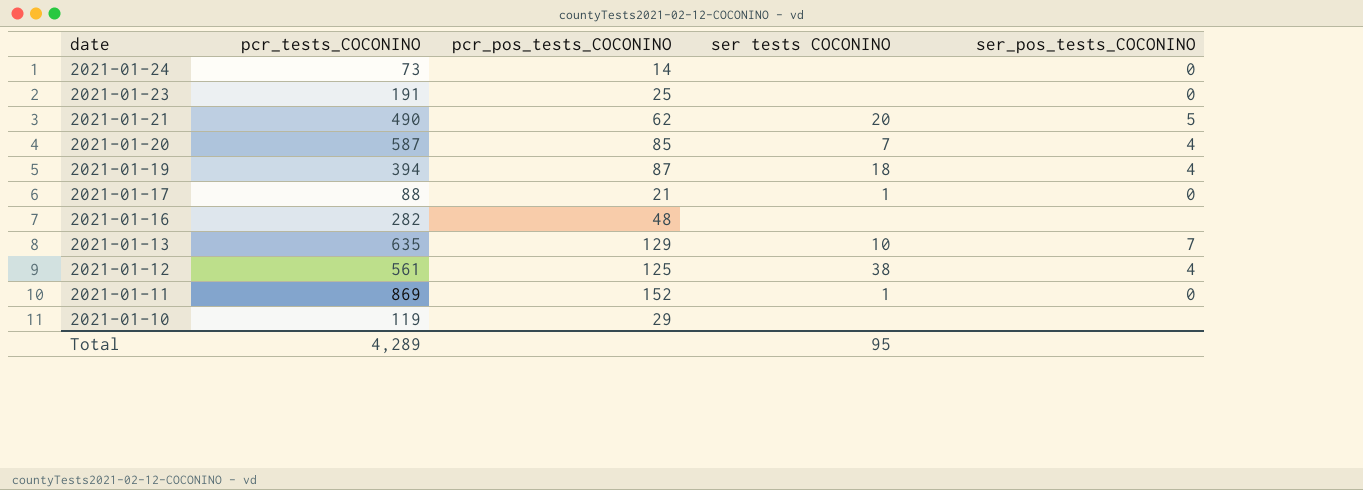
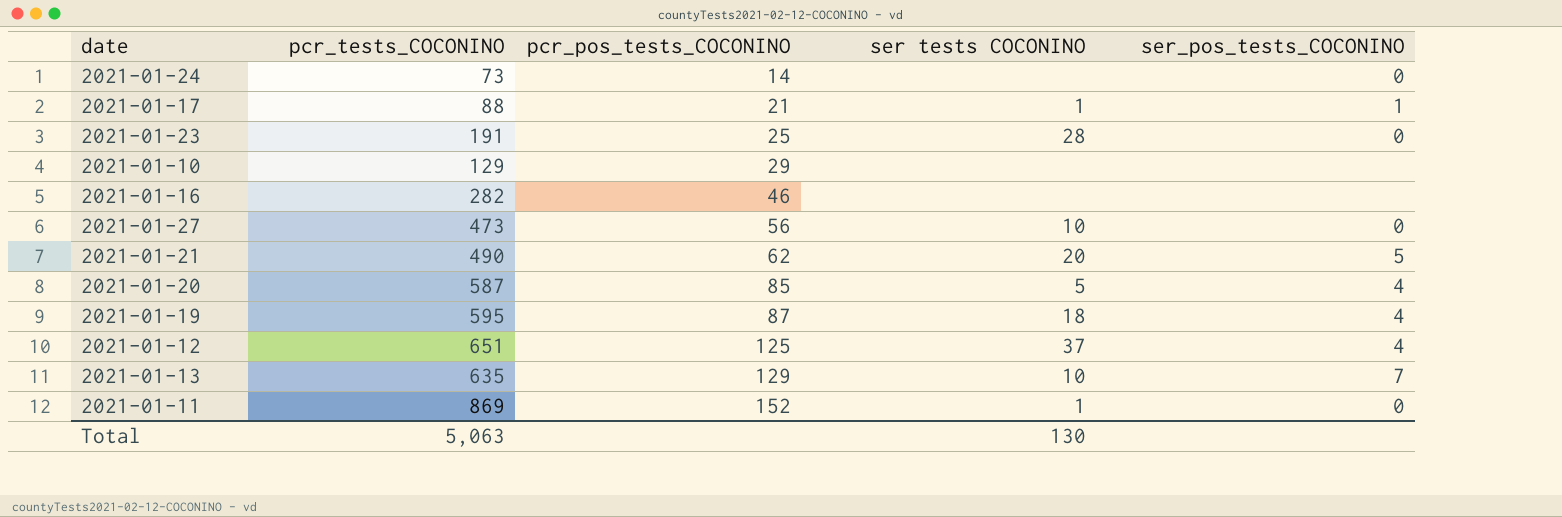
row order: date descending -> pcr_pos_tests_COCONINO ascending
2021-01-17 | ser_pos_tests_COCONINO: 0 -> 1
2021-01-23 | ser tests COCONINO: none -> 28
2021-01-10 | pcr_tests_COCONINO: 119 -> 129
2021-01-16 | pcr_pos_tests_COCONINO: 48 -> 46
row 2021-01-27: none -> 473 | 56 | 10 | 0
2021-01-20 | ser tests COCONINO: 7 -> 5
2021-01-19 | pcr_tests_COCONINO: 394 -> 595
2021-01-12 | pcr_tests_COCONINO: 561 -> 651
2021-01-12 | ser tests COCONINO: 38 -> 37
Total | pcr_tests_COCONINO: 4,289 -> 5,063
Total | ser tests COCONINO: 95 -> 130

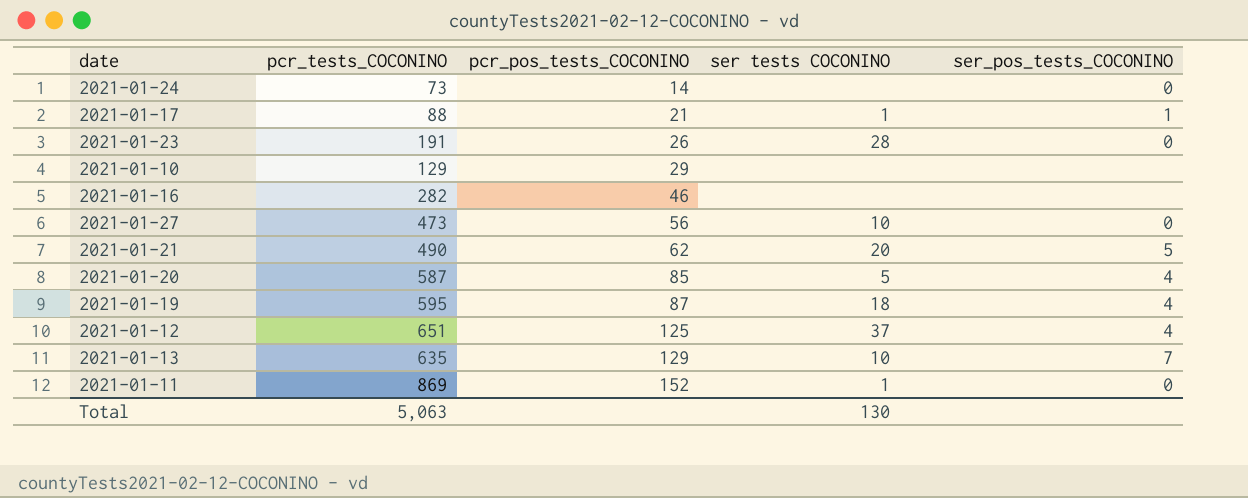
2021-01-23 | pcr_pos_tests_COCONINO: 25 -> 26

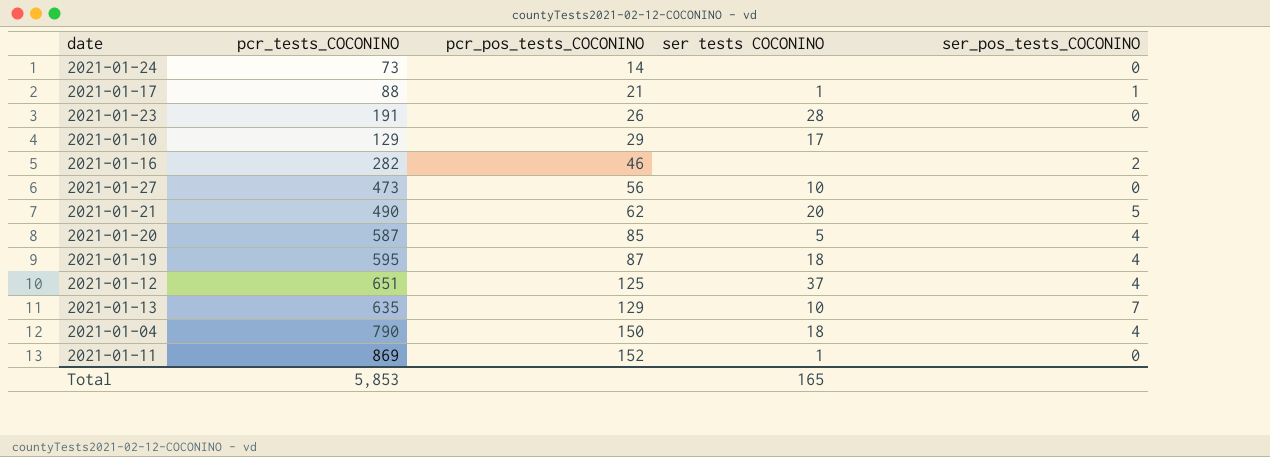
2021-01-10 | ser tests COCONINO: none -> 17
2021-01-16 | ser_pos_tests_COCONINO: none -> 2
row 2021-01-04: none -> 790 | 150 | 18 | 4
Total | pcr_tests_COCONINO: 5,063 -> 5,853
Total | ser tests COCONINO: 130 -> 165

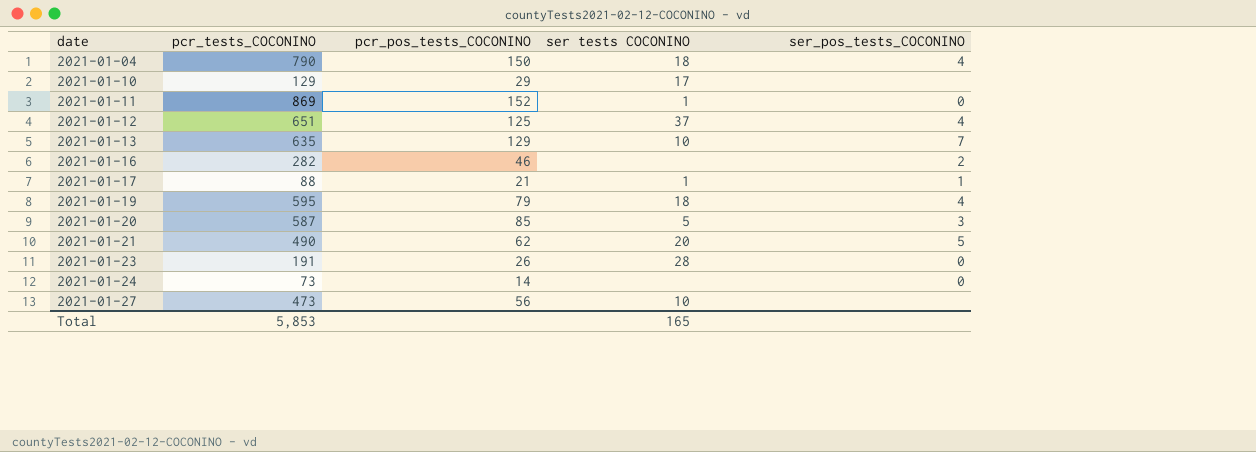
row order: pcr_pos_tests_COCONINO ascending -> date ascending
2021-01-19 | pcr_pos_tests_COCONINO: 87 -> 79
2021-01-20 | ser_pos_tests_COCONINO: 4 -> 3
2021-01-27 | ser_pos_tests_COCONINO: 0 -> none

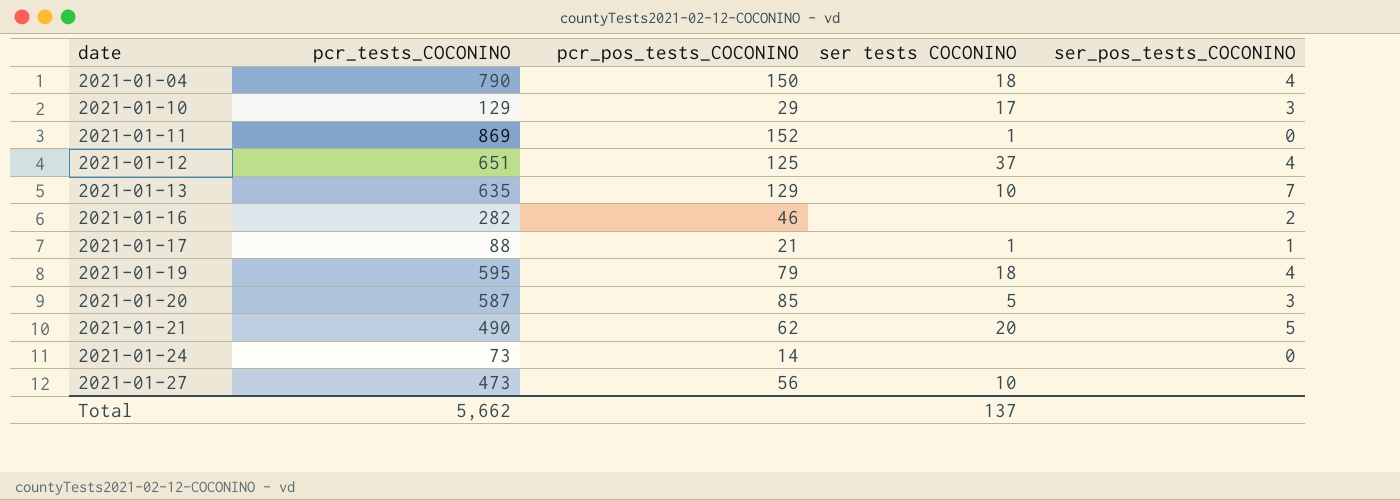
row 2021-01-23: 191 | 26 | 28 | 0 -> none
2021-01-10 | ser_pos_tests_COCONINO: none -> 3
Total | pcr_tests_COCONINO: 5,853 -> 5,662
Total | ser tests COCONINO: 165 -> 137

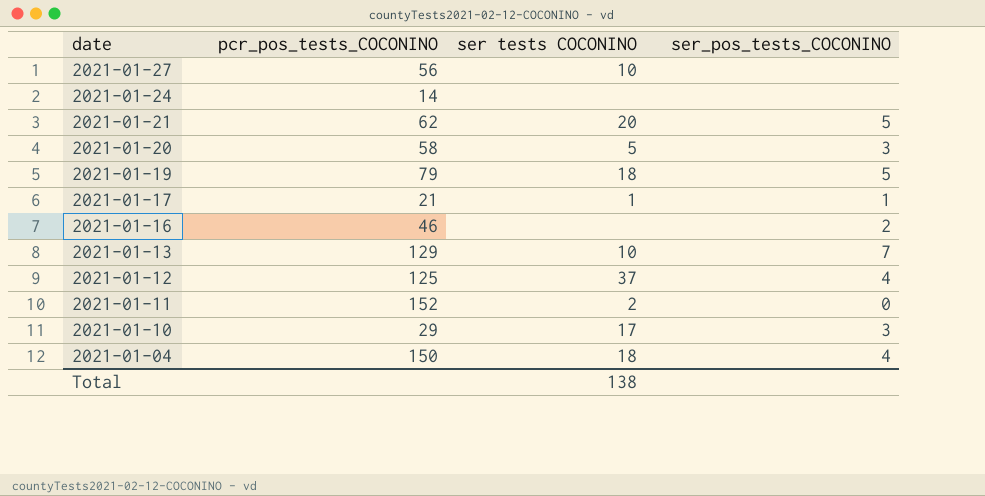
row order: date ascending -> date descending
column pcr_tests_COCONINO | position: 2 -> none
2021-01-24 | ser_pos_tests_COCONINO: 0 -> none
2021-01-20 | pcr_pos_tests_COCONINO: 85 -> 58
2021-01-19 | ser_pos_tests_COCONINO: 4 -> 5
2021-01-11 | ser tests COCONINO: 1 -> 2
Total | ser tests COCONINO: 137 -> 138

